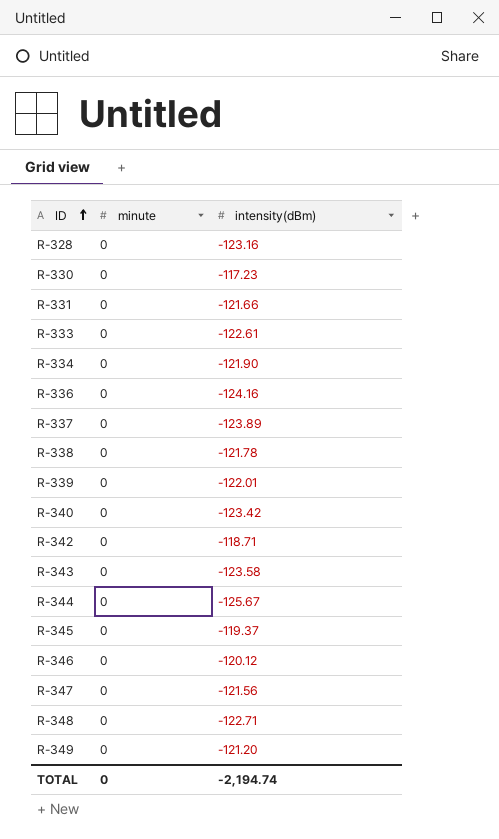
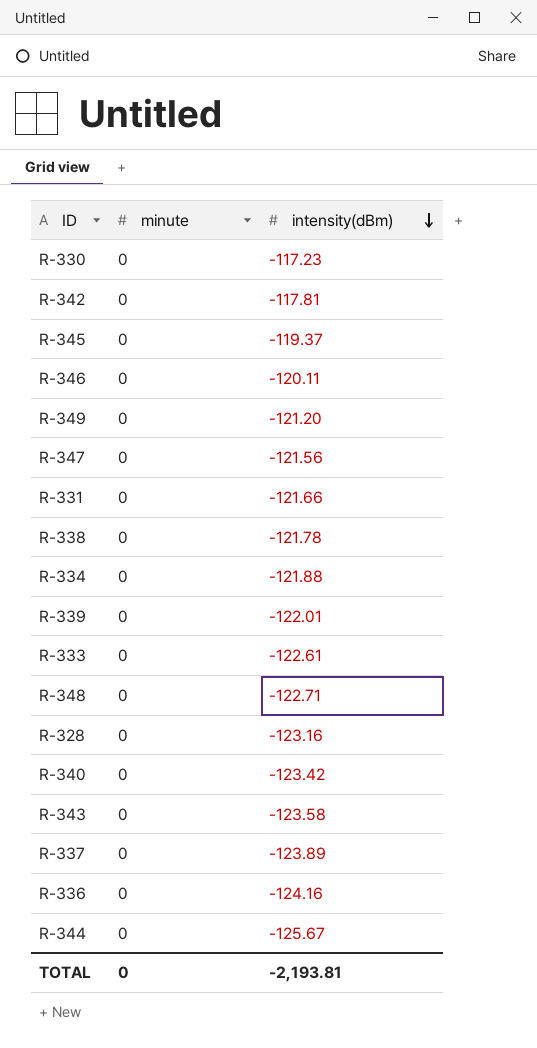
row order: ID ascending -> intensity(dBm) descending
R-342 | intensity(dBm): -118.71 -> -117.81
R-346 | intensity(dBm): -120.12 -> -120.11
R-334 | intensity(dBm): -121.90 -> -121.88
TOTAL | intensity(dBm): -2,194.74 -> -2,193.81

